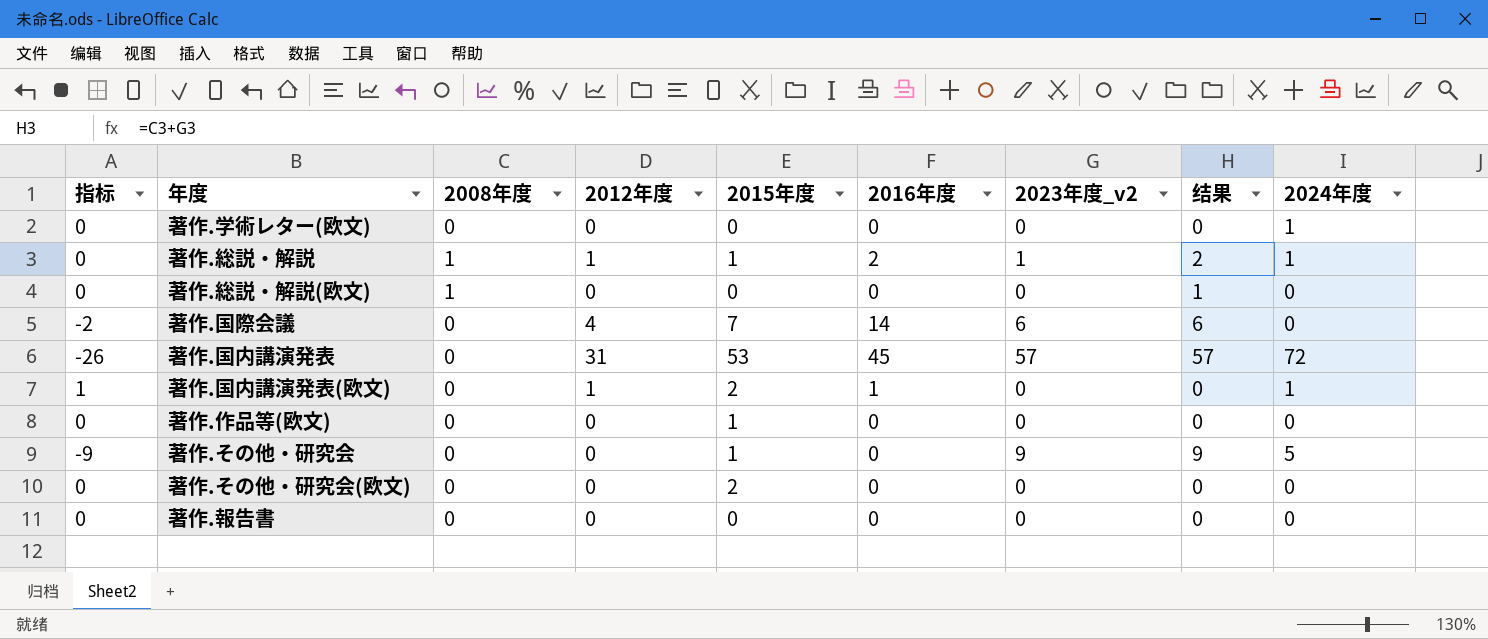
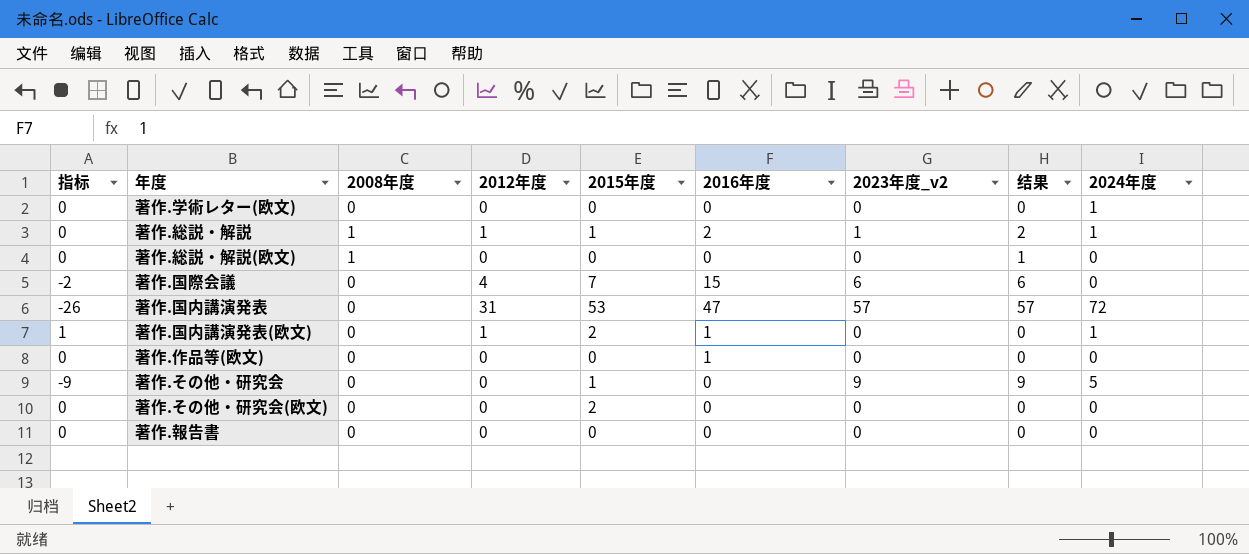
著作.国際会議 | 2016年度: 14 -> 15
著作.国内講演発表 | 2016年度: 45 -> 47
著作.作品等(欧文) | 2015年度: 1 -> 0
著作.作品等(欧文) | 2016年度: 0 -> 1

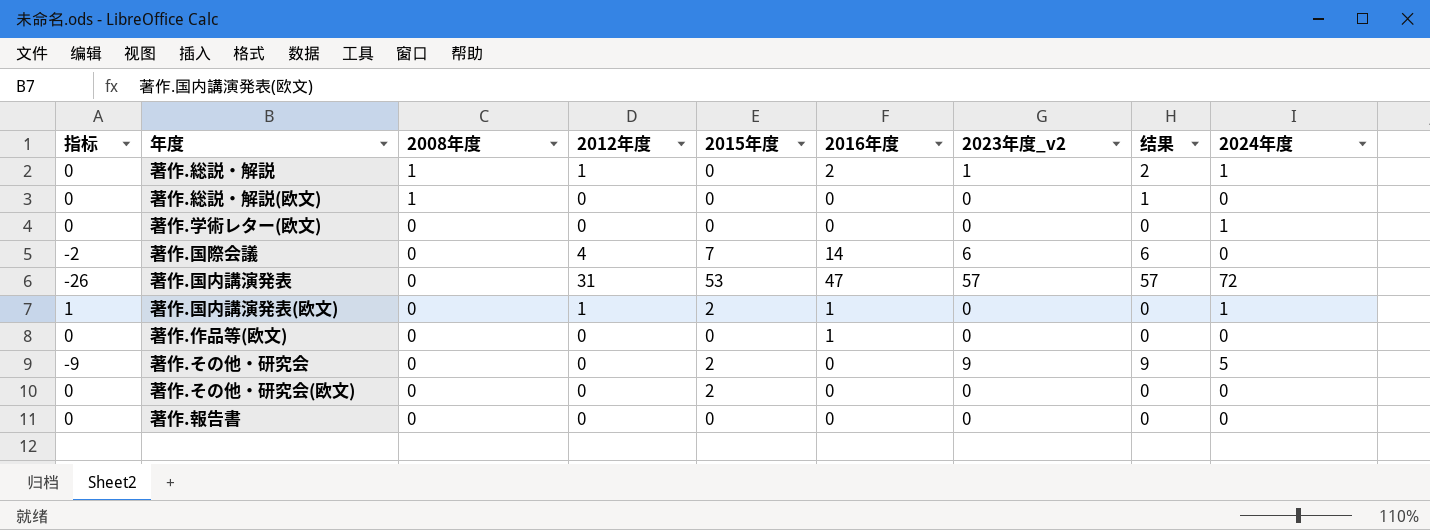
row order: none -> 2008年度 descending
著作.総説・解説 | 2015年度: 1 -> 0
著作.国際会議 | 2016年度: 15 -> 14
著作.その他・研究会 | 2015年度: 1 -> 2

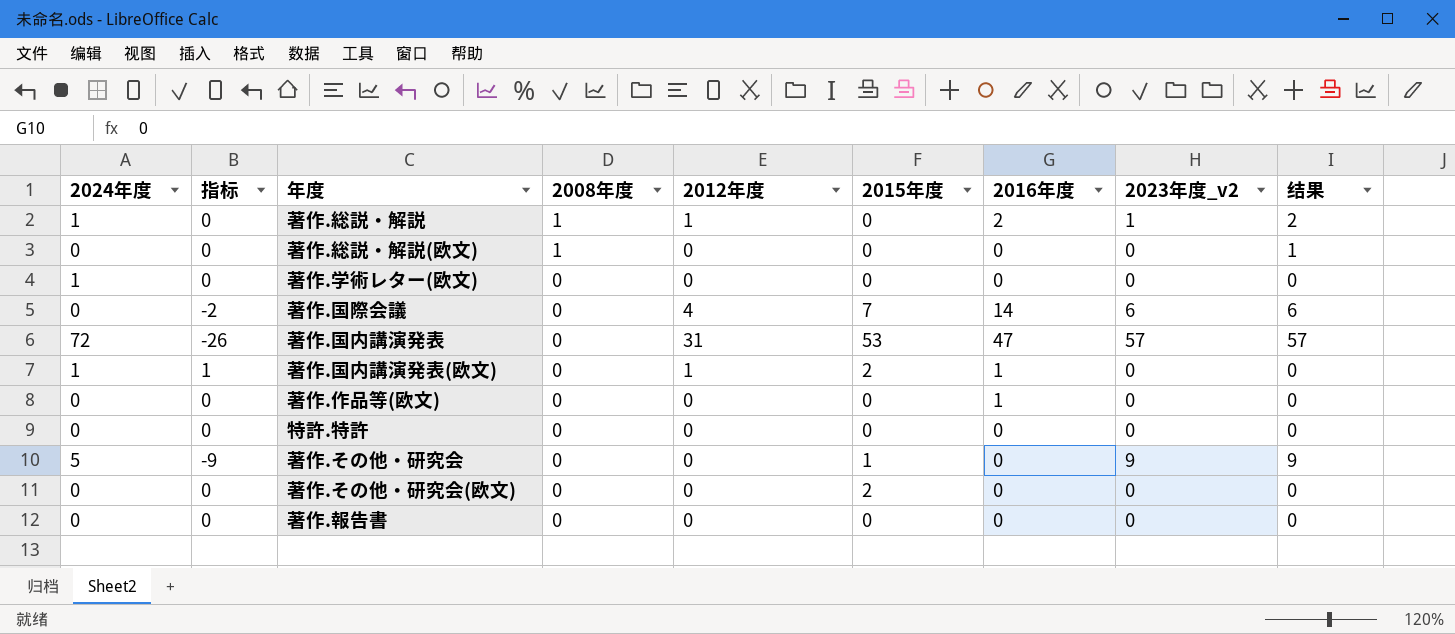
column 2024年度 | position: 9 -> 1
row 特許.特許: none -> 0 | 0 | 0 | 0 | 0 | 0 | 0 | 0
著作.その他・研究会 | 2015年度: 2 -> 1

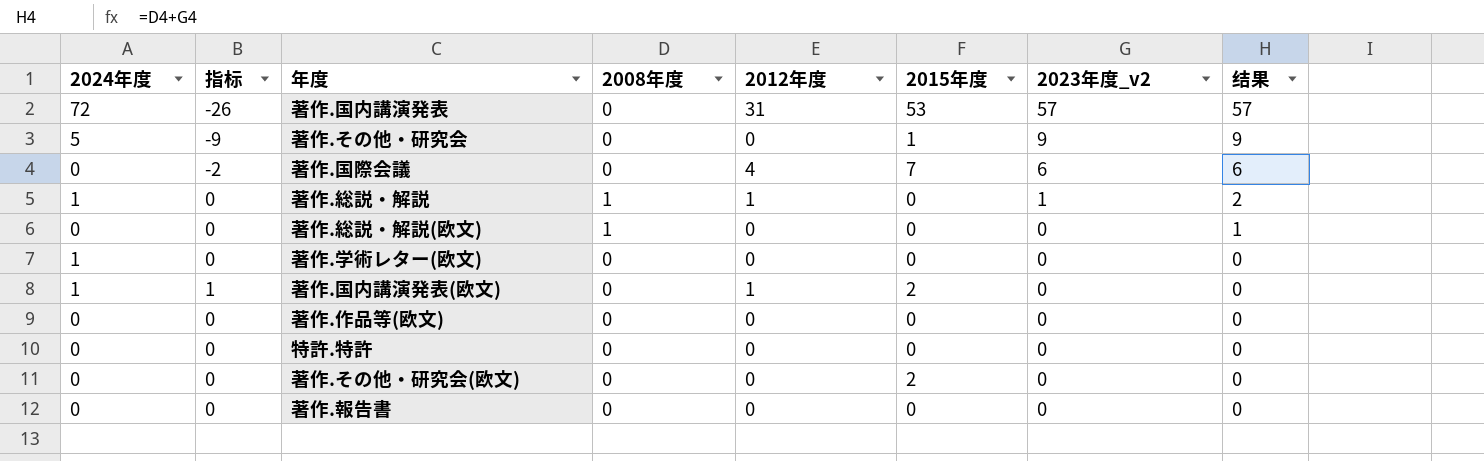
row order: 2008年度 descending -> 2023年度_v2 descending
column 2016年度 | position: 7 -> none

